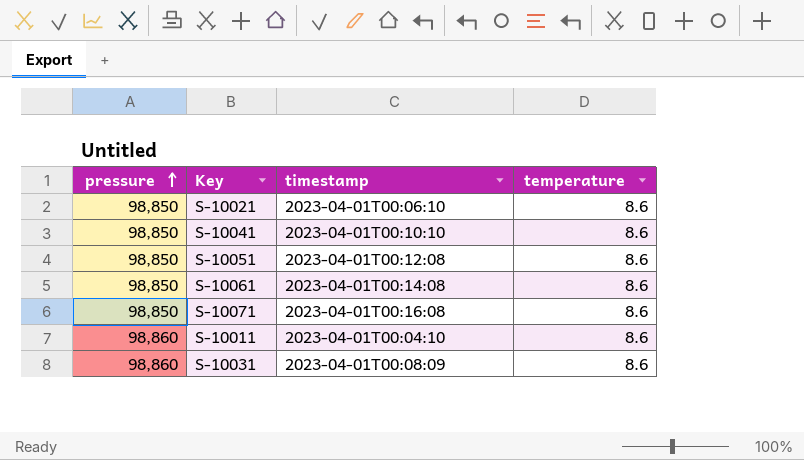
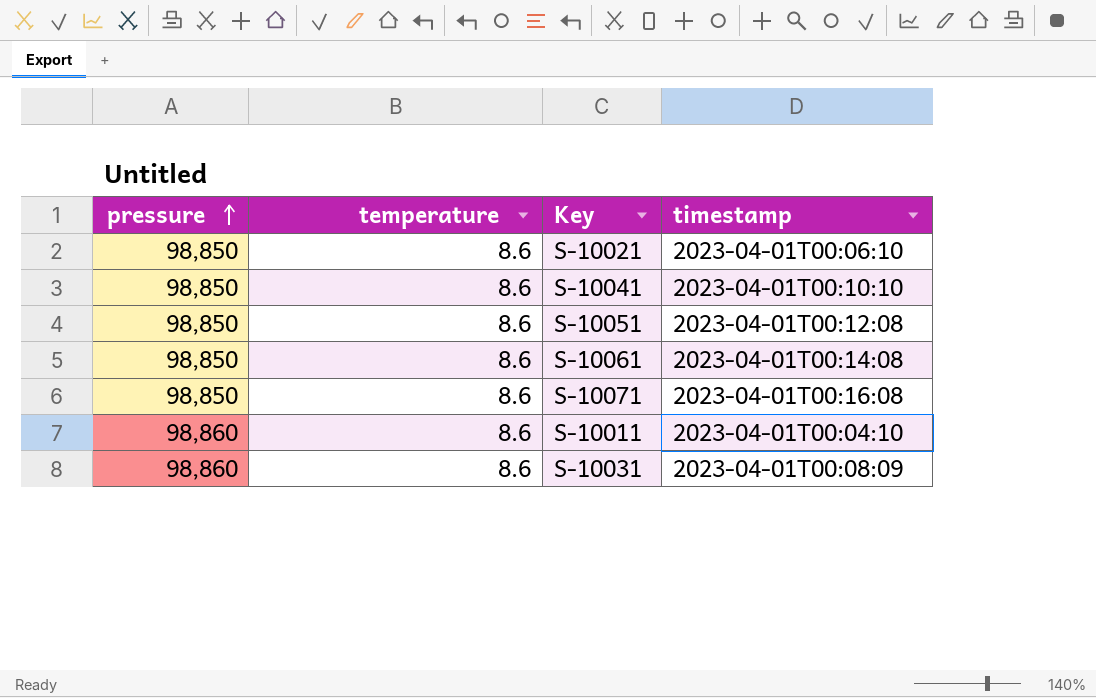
column temperature | position: 4 -> 2

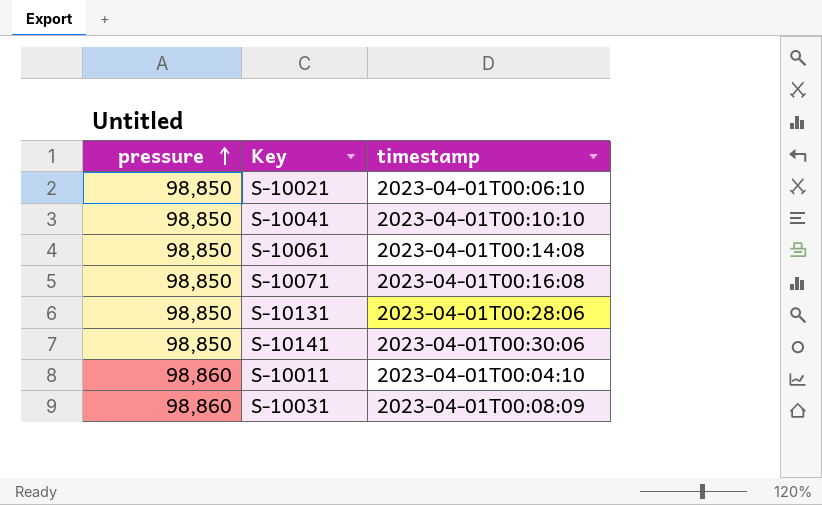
column temperature | position: 2 -> none
row S-10051: 98,850 | 8.6 | 2023-04-01T00:12:08 -> none
row S-10131: none -> 98,850 | 2023-04-01T00:28:06
row S-10141: none -> 98,850 | 2023-04-01T00:30:06

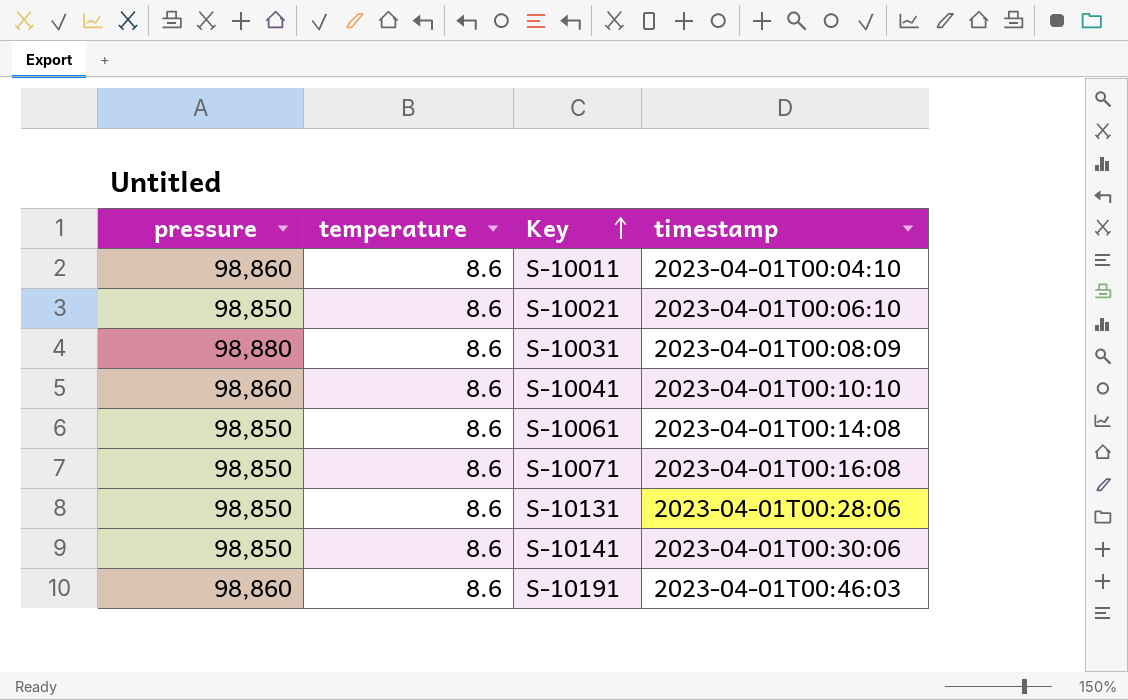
row order: pressure ascending -> Key ascending
column temperature | position: none -> 2
S-10031 | pressure: 98,860 -> 98,880
S-10041 | pressure: 98,850 -> 98,860
row S-10191: none -> 98,860 | 8.6 | 2023-04-01T00:46:03

